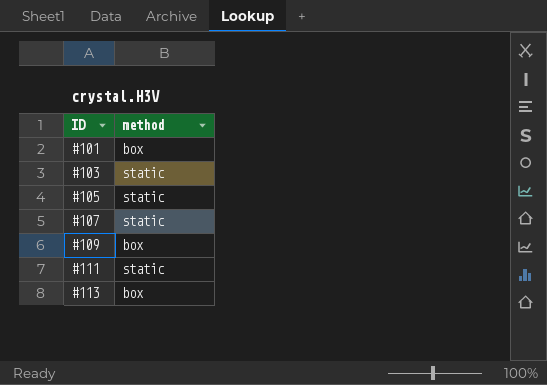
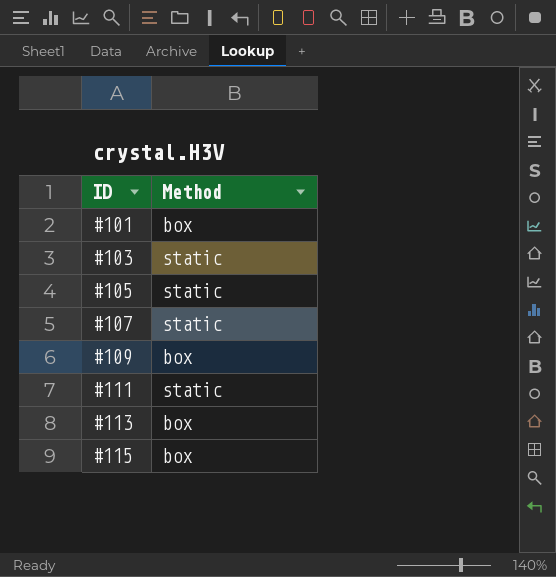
column name: method -> Method
row #115: none -> box

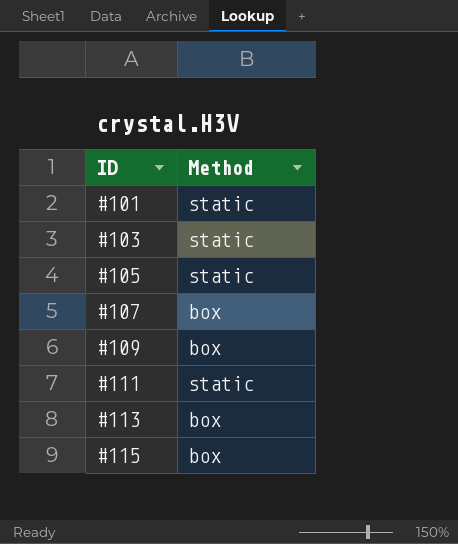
#101 | Method: box -> static
#107 | Method: static -> box

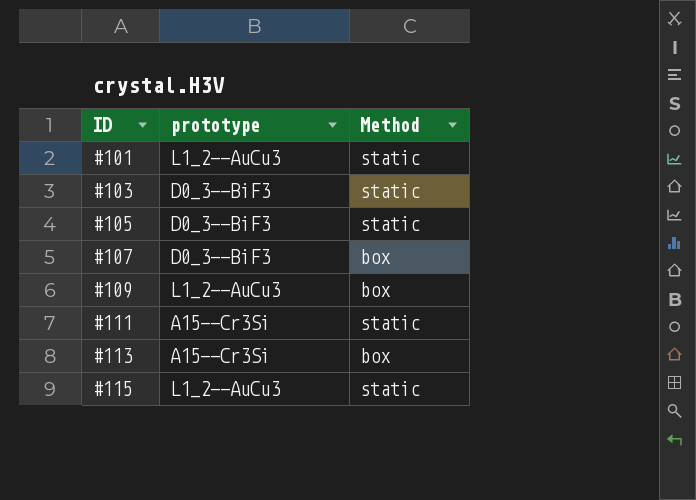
column prototype | position: none -> 2
#115 | Method: box -> static

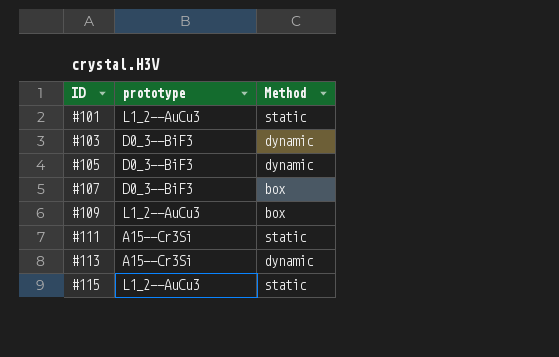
#103 | Method: static -> dynamic
#105 | Method: static -> dynamic
#113 | Method: box -> dynamic

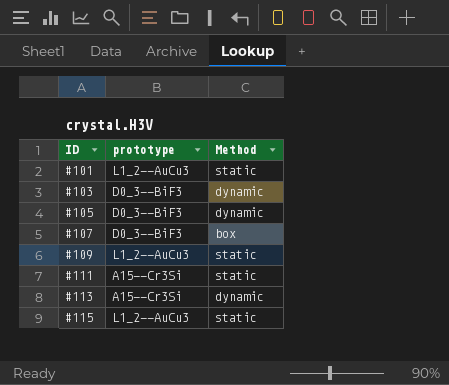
#109 | Method: box -> static

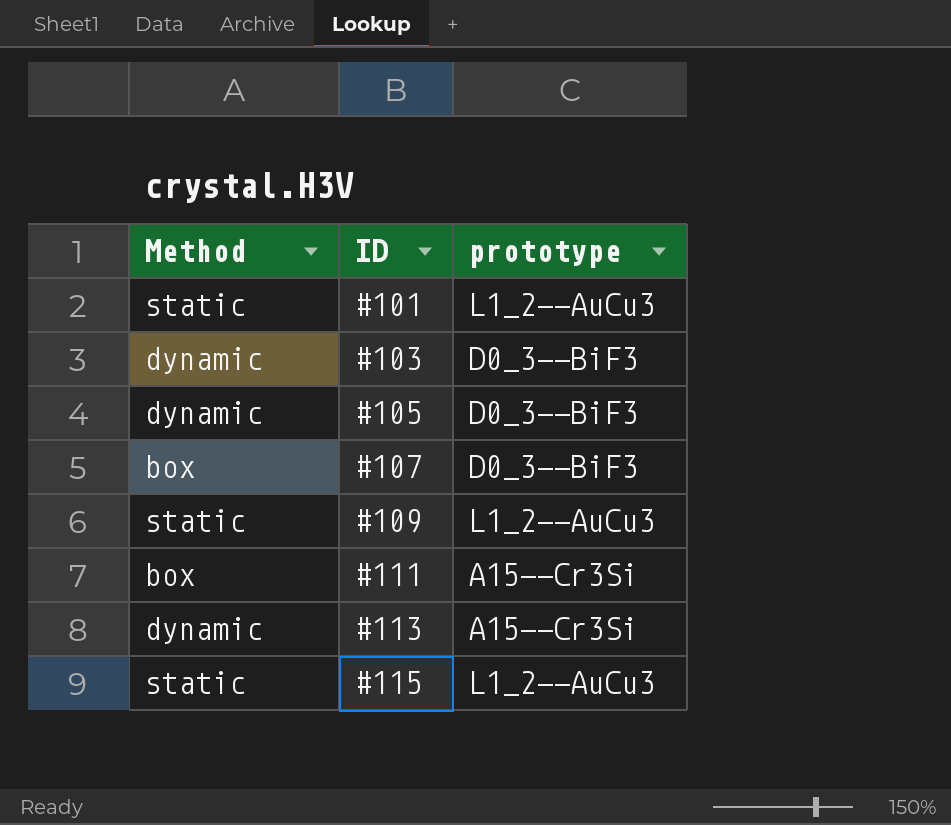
column Method | position: 3 -> 1
#111 | Method: static -> box

